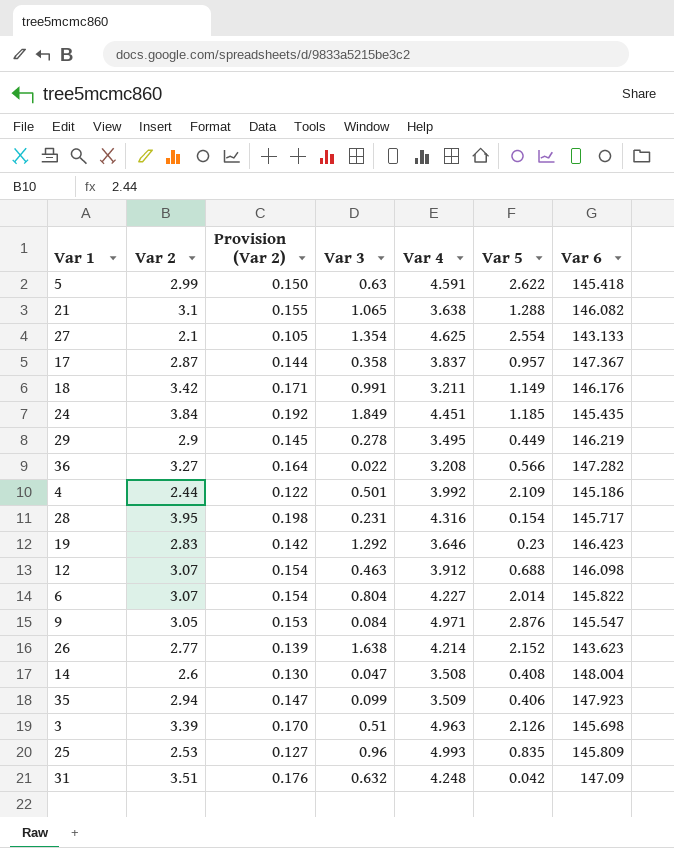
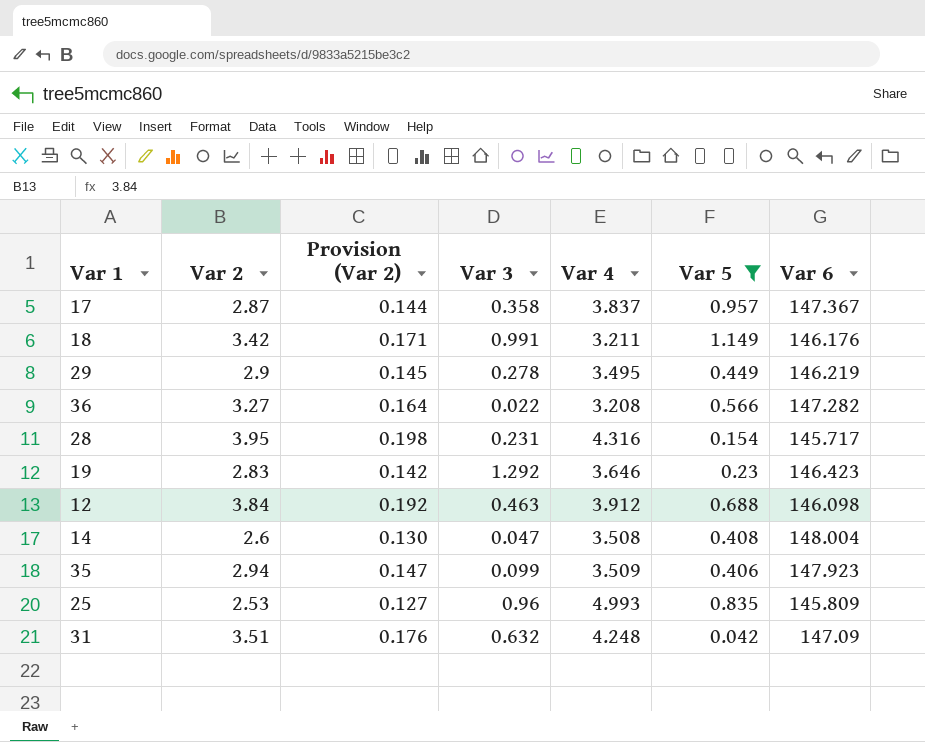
filter: none -> Var 5 <= 1.149
12 | Var 2: 3.07 -> 3.84
12 | Provision (Var 2): 0.154 -> 0.192

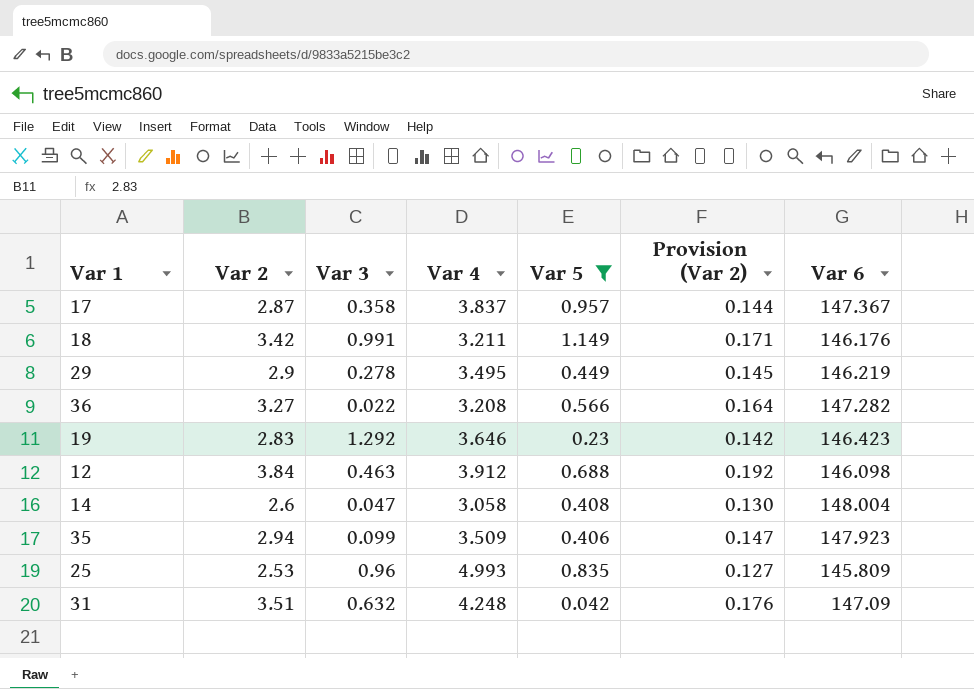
column Provision (Var 2) | position: 3 -> 6
row 28: 3.95 | 0.198 | 0.231 | 4.316 | 0.154 | 145.717 -> none
14 | Var 4: 3.508 -> 3.058

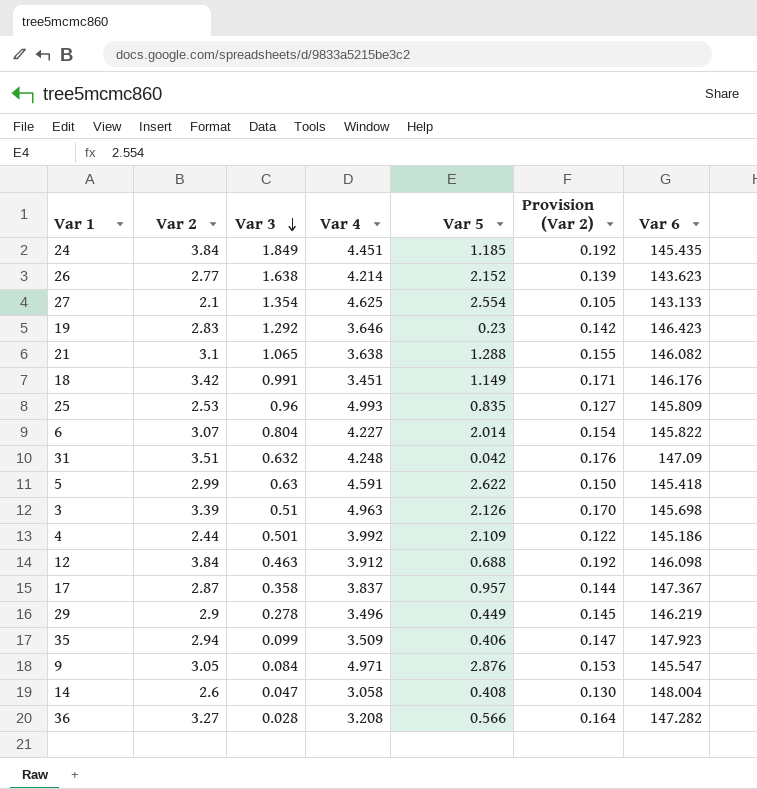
filter: Var 5 <= 1.149 -> none
row order: none -> Var 3 descending
18 | Var 4: 3.211 -> 3.451
29 | Var 4: 3.495 -> 3.496
36 | Var 3: 0.022 -> 0.028

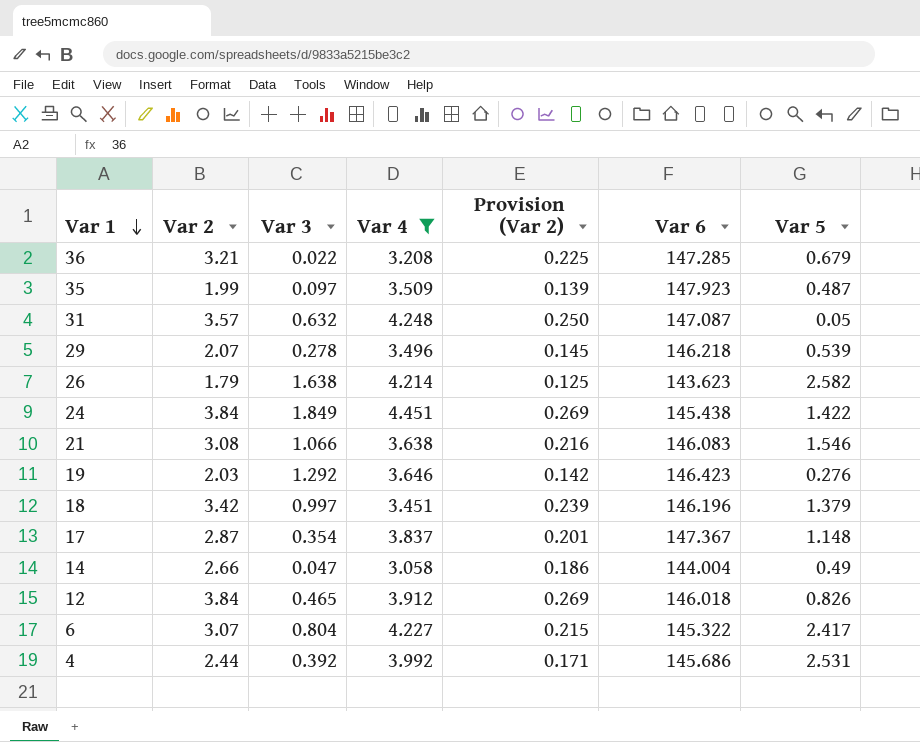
filter: none -> Var 4 <= 4.451
row order: Var 3 descending -> Var 1 descending
column Provision (Var 2) | formula: [Var 2] * 0.05 -> [Var 2] * 0.07
column Var 5 | position: 5 -> 7
36 | Var 2: 3.27 -> 3.21
36 | Var 3: 0.028 -> 0.022
36 | Var 6: 147.282 -> 147.285
36 | Var 5: 0.566 -> 0.679
35 | Var 2: 2.94 -> 1.99
35 | Var 3: 0.099 -> 0.097
35 | Var 5: 0.406 -> 0.487
31 | Var 2: 3.51 -> 3.57
31 | Var 6: 147.09 -> 147.087
31 | Var 5: 0.042 -> 0.05
29 | Var 2: 2.9 -> 2.07
29 | Var 6: 146.219 -> 146.218
29 | Var 5: 0.449 -> 0.539
26 | Var 2: 2.77 -> 1.79
26 | Var 5: 2.152 -> 2.582
24 | Var 6: 145.435 -> 145.438
24 | Var 5: 1.185 -> 1.422
21 | Var 2: 3.1 -> 3.08
21 | Var 3: 1.065 -> 1.066
21 | Var 6: 146.082 -> 146.083
21 | Var 5: 1.288 -> 1.546
19 | Var 2: 2.83 -> 2.03
19 | Var 5: 0.23 -> 0.276
18 | Var 3: 0.991 -> 0.997
18 | Var 6: 146.176 -> 146.196
18 | Var 5: 1.149 -> 1.379
17 | Var 3: 0.358 -> 0.354
17 | Var 5: 0.957 -> 1.148
14 | Var 2: 2.6 -> 2.66
14 | Var 6: 148.004 -> 144.004
14 | Var 5: 0.408 -> 0.49
12 | Var 3: 0.463 -> 0.465
12 | Var 6: 146.098 -> 146.018
12 | Var 5: 0.688 -> 0.826
6 | Var 6: 145.822 -> 145.322
6 | Var 5: 2.014 -> 2.417
4 | Var 3: 0.501 -> 0.392
4 | Var 6: 145.186 -> 145.686
4 | Var 5: 2.109 -> 2.531

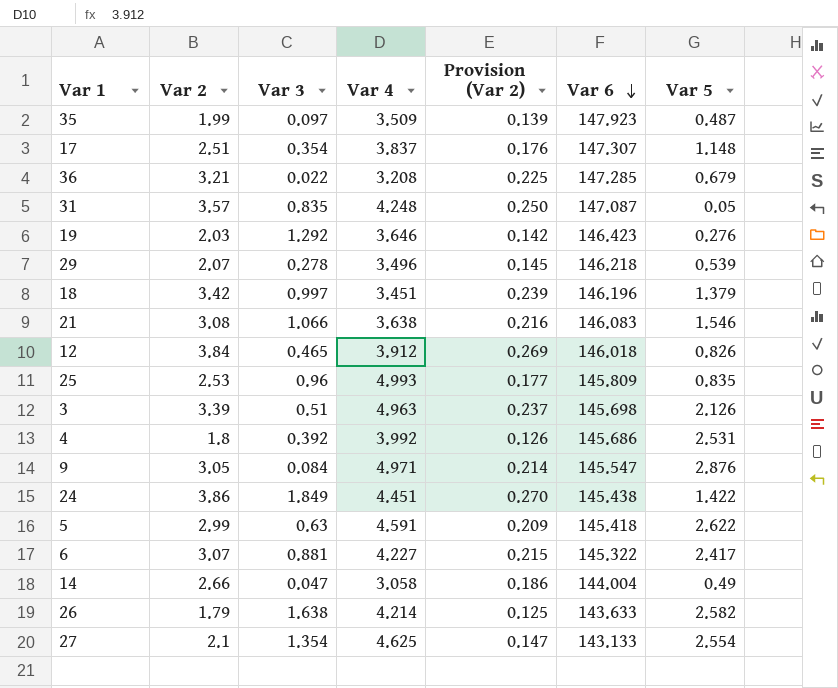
filter: Var 4 <= 4.451 -> none
row order: Var 1 descending -> Var 6 descending
17 | Var 2: 2.87 -> 2.51
17 | Provision (Var 2): 0.201 -> 0.176
17 | Var 6: 147.367 -> 147.307
31 | Var 3: 0.632 -> 0.835
4 | Var 2: 2.44 -> 1.8
4 | Provision (Var 2): 0.171 -> 0.126
24 | Var 2: 3.84 -> 3.86
24 | Provision (Var 2): 0.269 -> 0.270
6 | Var 3: 0.804 -> 0.881
26 | Var 6: 143.623 -> 143.633

